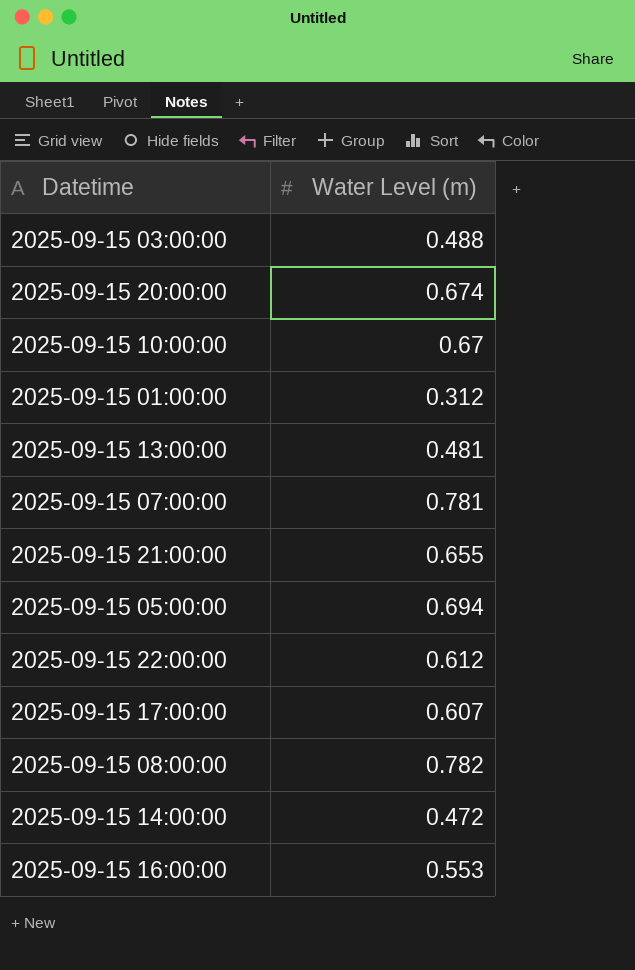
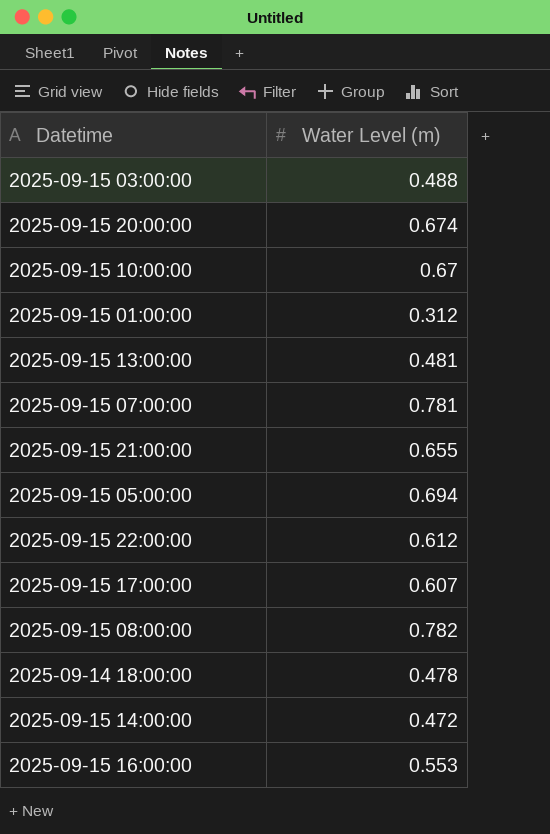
row 2025-09-14 18:00:00: none -> 0.478

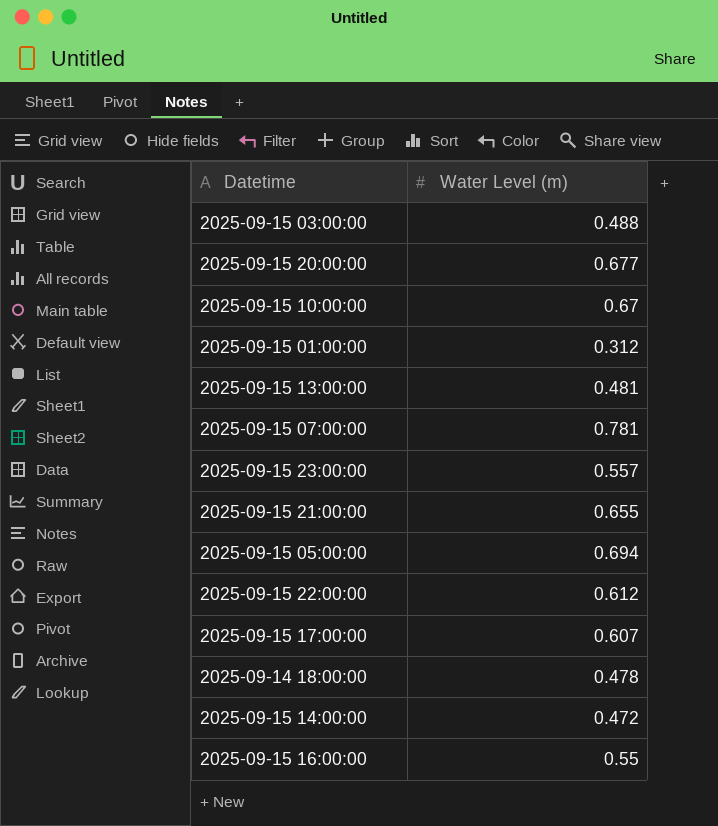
row 2025-09-15 08:00:00: 0.782 -> none
2025-09-15 20:00:00 | Water Level (m): 0.674 -> 0.677
row 2025-09-15 23:00:00: none -> 0.557
2025-09-15 16:00:00 | Water Level (m): 0.553 -> 0.55

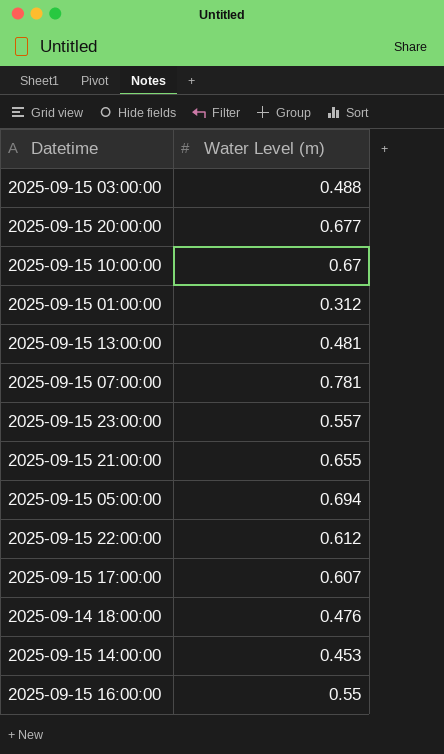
2025-09-14 18:00:00 | Water Level (m): 0.478 -> 0.476
2025-09-15 14:00:00 | Water Level (m): 0.472 -> 0.453

